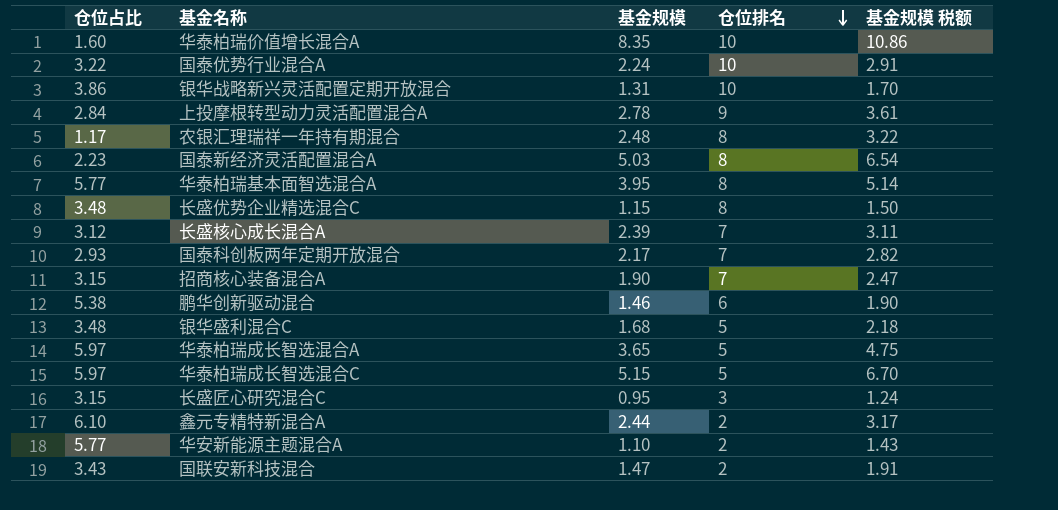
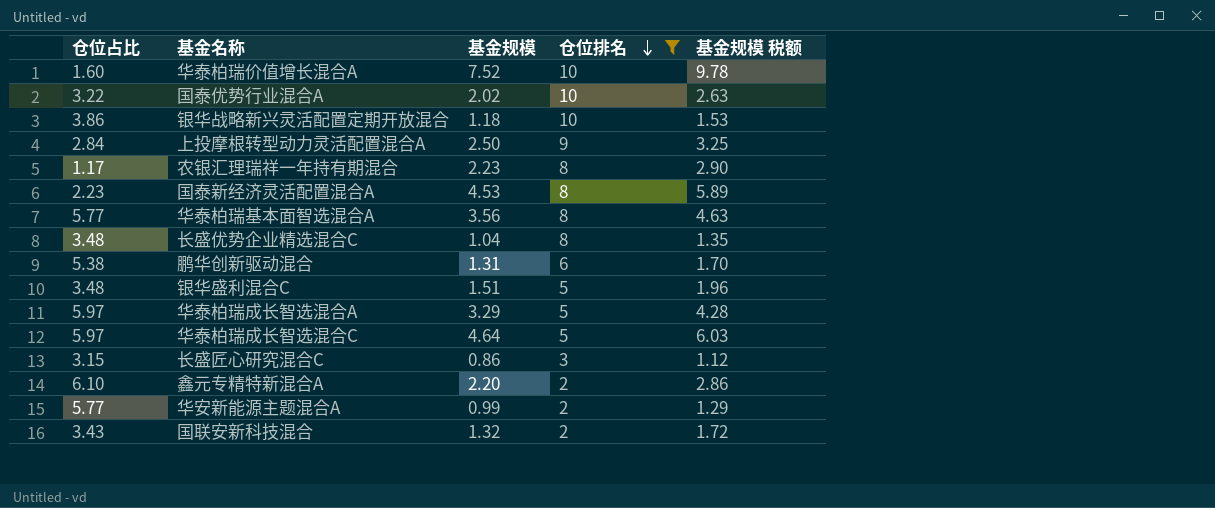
filter: none -> 仓位排名 != 7
华泰柏瑞价值增长混合A | 基金规模: 8.35 -> 7.52
华泰柏瑞价值增长混合A | 基金规模 税额: 10.86 -> 9.78
国泰优势行业混合A | 基金规模: 2.24 -> 2.02
国泰优势行业混合A | 基金规模 税额: 2.91 -> 2.63
银华战略新兴灵活配置定期开放混合 | 基金规模: 1.31 -> 1.18
银华战略新兴灵活配置定期开放混合 | 基金规模 税额: 1.70 -> 1.53
上投摩根转型动力灵活配置混合A | 基金规模: 2.78 -> 2.50
上投摩根转型动力灵活配置混合A | 基金规模 税额: 3.61 -> 3.25
农银汇理瑞祥一年持有期混合 | 基金规模: 2.48 -> 2.23
农银汇理瑞祥一年持有期混合 | 基金规模 税额: 3.22 -> 2.90
国泰新经济灵活配置混合A | 基金规模: 5.03 -> 4.53
国泰新经济灵活配置混合A | 基金规模 税额: 6.54 -> 5.89
华泰柏瑞基本面智选混合A | 基金规模: 3.95 -> 3.56
华泰柏瑞基本面智选混合A | 基金规模 税额: 5.14 -> 4.63
长盛优势企业精选混合C | 基金规模: 1.15 -> 1.04
长盛优势企业精选混合C | 基金规模 税额: 1.50 -> 1.35
鹏华创新驱动混合 | 基金规模: 1.46 -> 1.31
鹏华创新驱动混合 | 基金规模 税额: 1.90 -> 1.70
银华盛利混合C | 基金规模: 1.68 -> 1.51
银华盛利混合C | 基金规模 税额: 2.18 -> 1.96
华泰柏瑞成长智选混合A | 基金规模: 3.65 -> 3.29
华泰柏瑞成长智选混合A | 基金规模 税额: 4.75 -> 4.28
华泰柏瑞成长智选混合C | 基金规模: 5.15 -> 4.64
华泰柏瑞成长智选混合C | 基金规模 税额: 6.70 -> 6.03
长盛匠心研究混合C | 基金规模: 0.95 -> 0.86
长盛匠心研究混合C | 基金规模 税额: 1.24 -> 1.12
鑫元专精特新混合A | 基金规模: 2.44 -> 2.20
鑫元专精特新混合A | 基金规模 税额: 3.17 -> 2.86
华安新能源主题混合A | 基金规模: 1.10 -> 0.99
华安新能源主题混合A | 基金规模 税额: 1.43 -> 1.29
国联安新科技混合 | 基金规模: 1.47 -> 1.32
国联安新科技混合 | 基金规模 税额: 1.91 -> 1.72

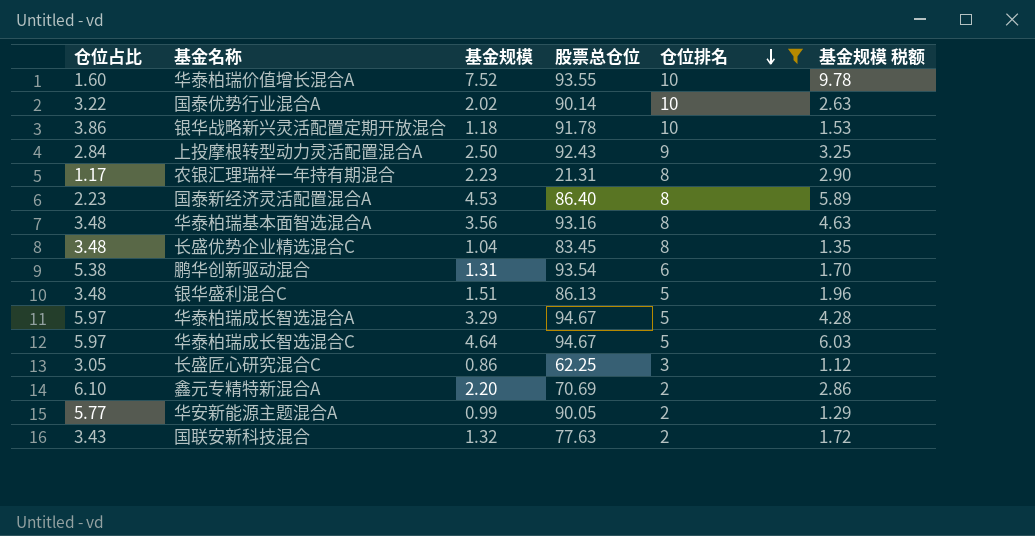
column 股票总仓位 | position: none -> 4
华泰柏瑞基本面智选混合A | 仓位占比: 5.77 -> 3.48
长盛匠心研究混合C | 仓位占比: 3.15 -> 3.05

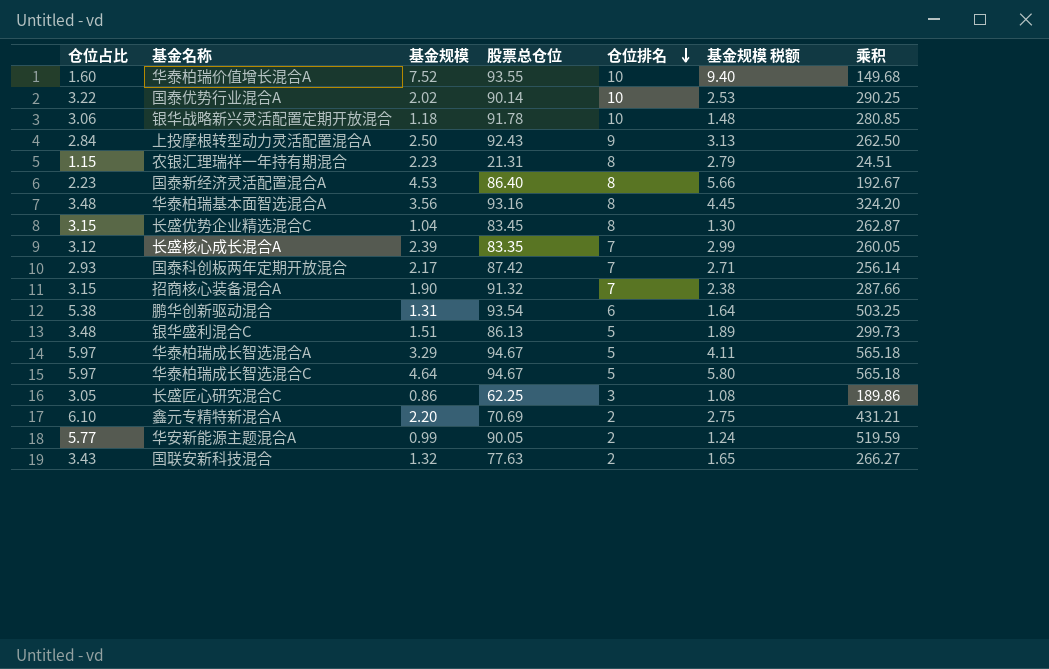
filter: 仓位排名 != 7 -> none
column 基金规模 税额 | formula: [基金规模] * 1.3 -> [基金规模] * 1.25
column 乘积 | formula: none -> [仓位占比] * [股票总仓位]
银华战略新兴灵活配置定期开放混合 | 仓位占比: 3.86 -> 3.06
农银汇理瑞祥一年持有期混合 | 仓位占比: 1.17 -> 1.15
长盛优势企业精选混合C | 仓位占比: 3.48 -> 3.15

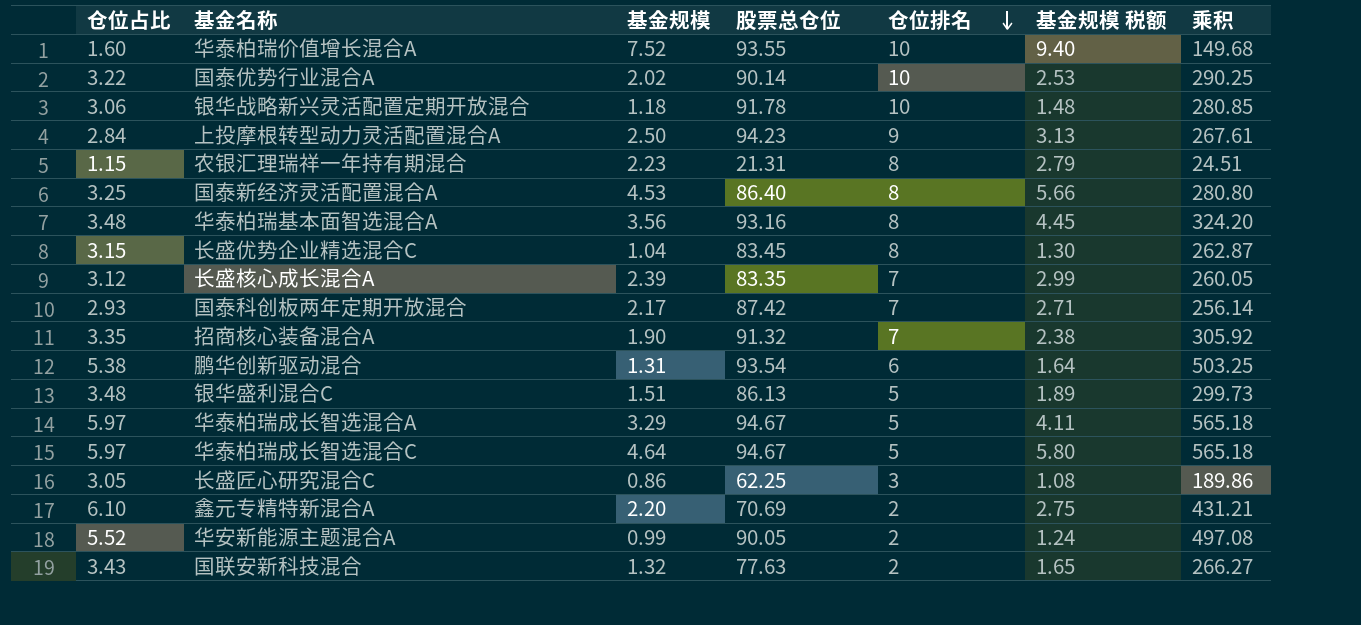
上投摩根转型动力灵活配置混合A | 股票总仓位: 92.43 -> 94.23
上投摩根转型动力灵活配置混合A | 乘积: 262.50 -> 267.61
国泰新经济灵活配置混合A | 仓位占比: 2.23 -> 3.25
国泰新经济灵活配置混合A | 乘积: 192.67 -> 280.80
招商核心装备混合A | 仓位占比: 3.15 -> 3.35
招商核心装备混合A | 乘积: 287.66 -> 305.92
华安新能源主题混合A | 仓位占比: 5.77 -> 5.52
华安新能源主题混合A | 乘积: 519.59 -> 497.08

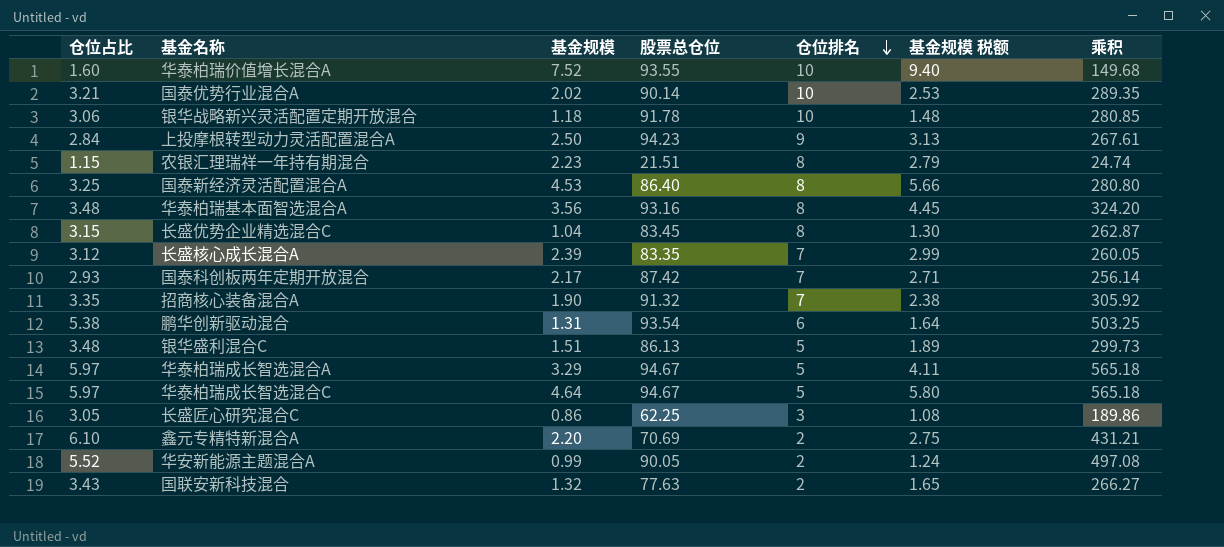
国泰优势行业混合A | 仓位占比: 3.22 -> 3.21
国泰优势行业混合A | 乘积: 290.25 -> 289.35
农银汇理瑞祥一年持有期混合 | 股票总仓位: 21.31 -> 21.51
农银汇理瑞祥一年持有期混合 | 乘积: 24.51 -> 24.74

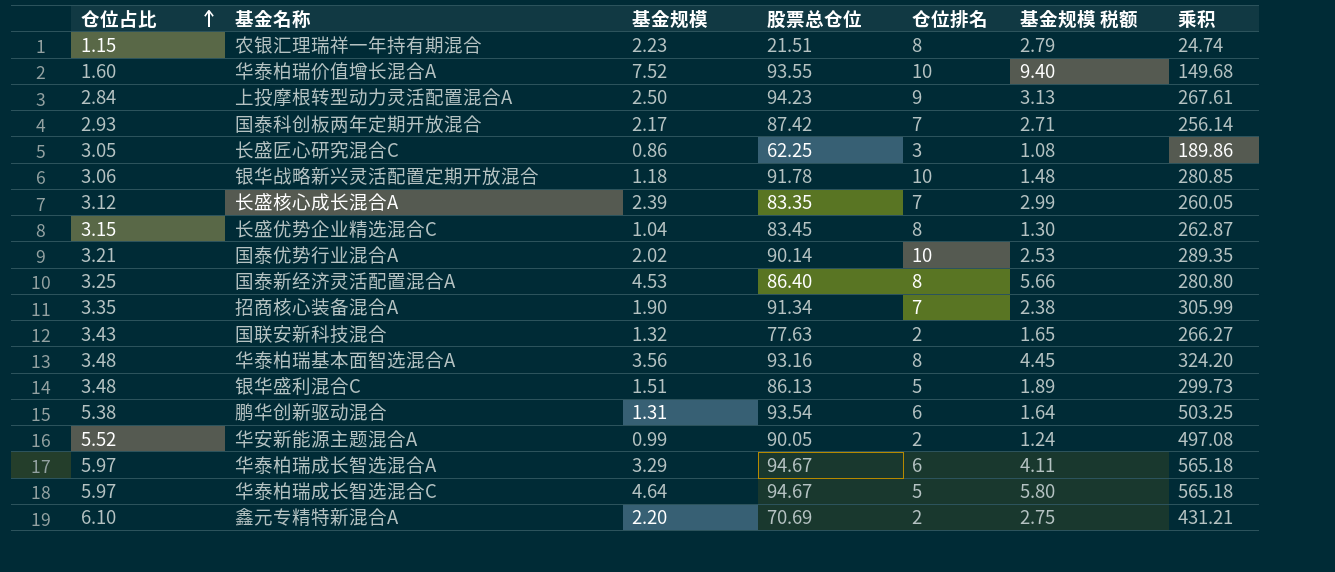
row order: 仓位排名 descending -> 仓位占比 ascending
招商核心装备混合A | 股票总仓位: 91.32 -> 91.34
招商核心装备混合A | 乘积: 305.92 -> 305.99
华泰柏瑞成长智选混合A | 仓位排名: 5 -> 6

